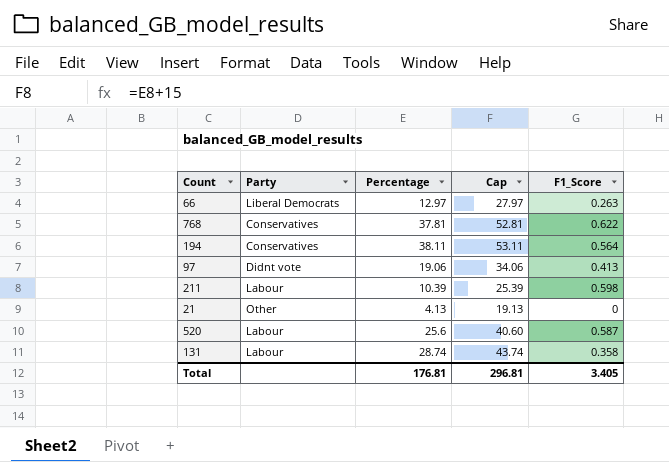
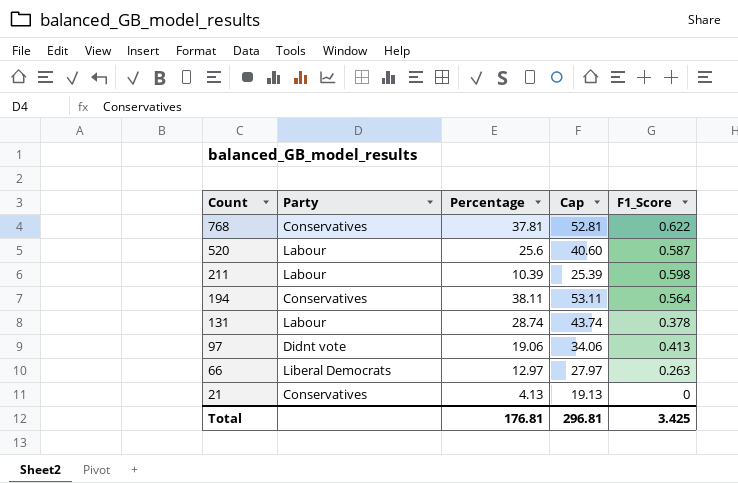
row order: none -> Count descending
131 | F1_Score: 0.358 -> 0.378
21 | Party: Other -> Conservatives
Total | F1_Score: 3.405 -> 3.425

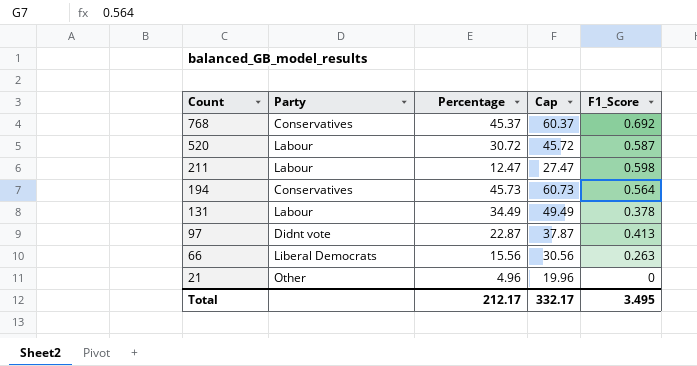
768 | Percentage: 37.81 -> 45.37
768 | Cap: 52.81 -> 60.37
768 | F1_Score: 0.622 -> 0.692
520 | Percentage: 25.6 -> 30.72
520 | Cap: 40.60 -> 45.72
211 | Percentage: 10.39 -> 12.47
211 | Cap: 25.39 -> 27.47
194 | Percentage: 38.11 -> 45.73
194 | Cap: 53.11 -> 60.73
131 | Percentage: 28.74 -> 34.49
131 | Cap: 43.74 -> 49.49
97 | Percentage: 19.06 -> 22.87
97 | Cap: 34.06 -> 37.87
66 | Percentage: 12.97 -> 15.56
66 | Cap: 27.97 -> 30.56
21 | Party: Conservatives -> Other
21 | Percentage: 4.13 -> 4.96
21 | Cap: 19.13 -> 19.96
Total | Percentage: 176.81 -> 212.17
Total | Cap: 296.81 -> 332.17
Total | F1_Score: 3.425 -> 3.495

